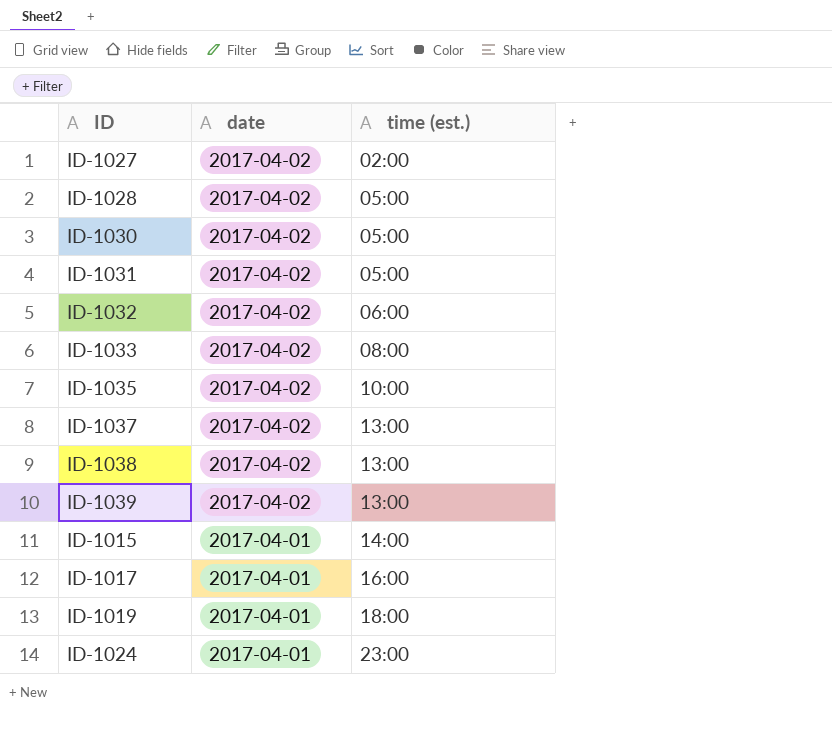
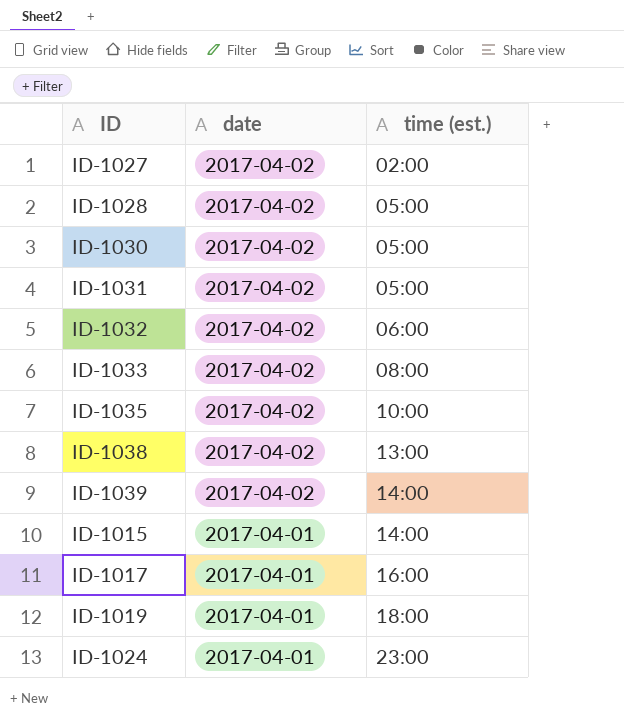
row ID-1037: 2017-04-02 | 13:00 -> none
ID-1039 | time (est.): 13:00 -> 14:00

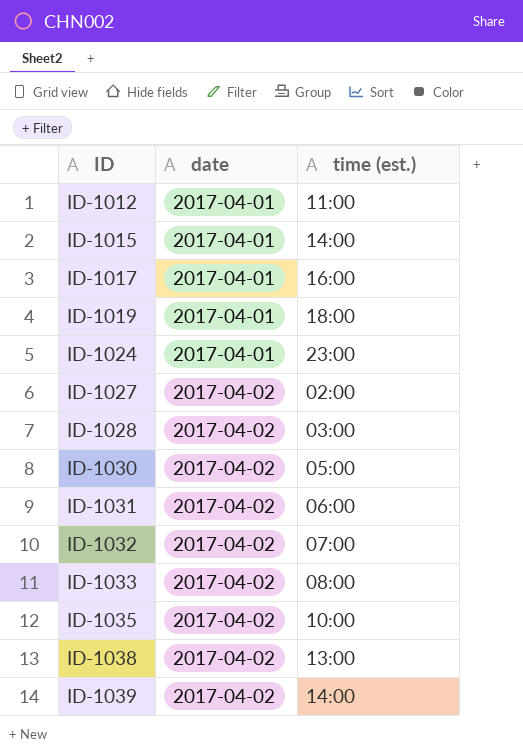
row order: date descending -> ID ascending
row ID-1012: none -> 2017-04-01 | 11:00
ID-1028 | time (est.): 05:00 -> 03:00
ID-1031 | time (est.): 05:00 -> 06:00
ID-1032 | time (est.): 06:00 -> 07:00

